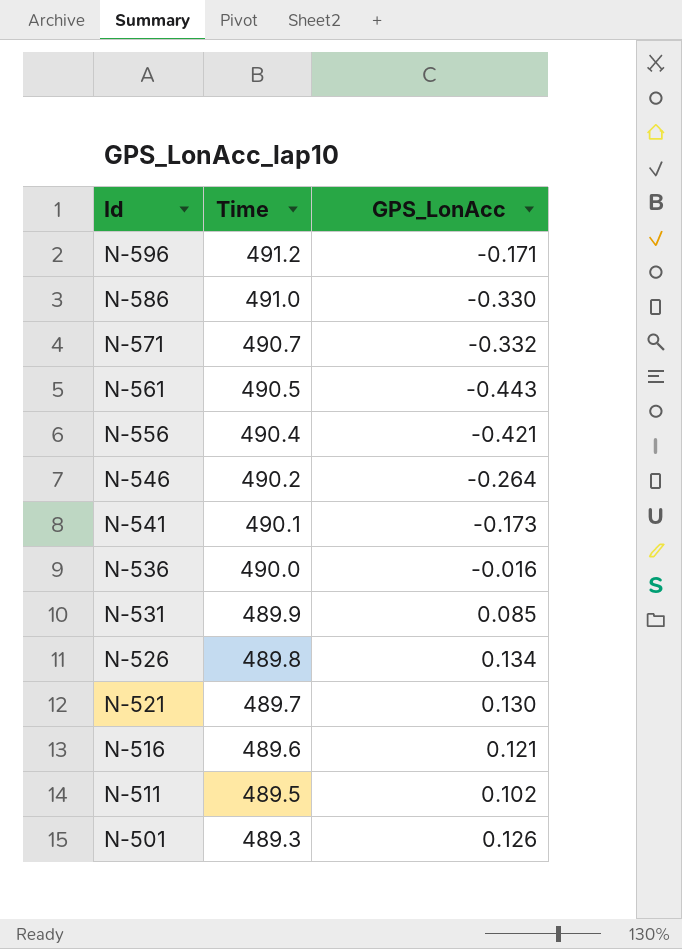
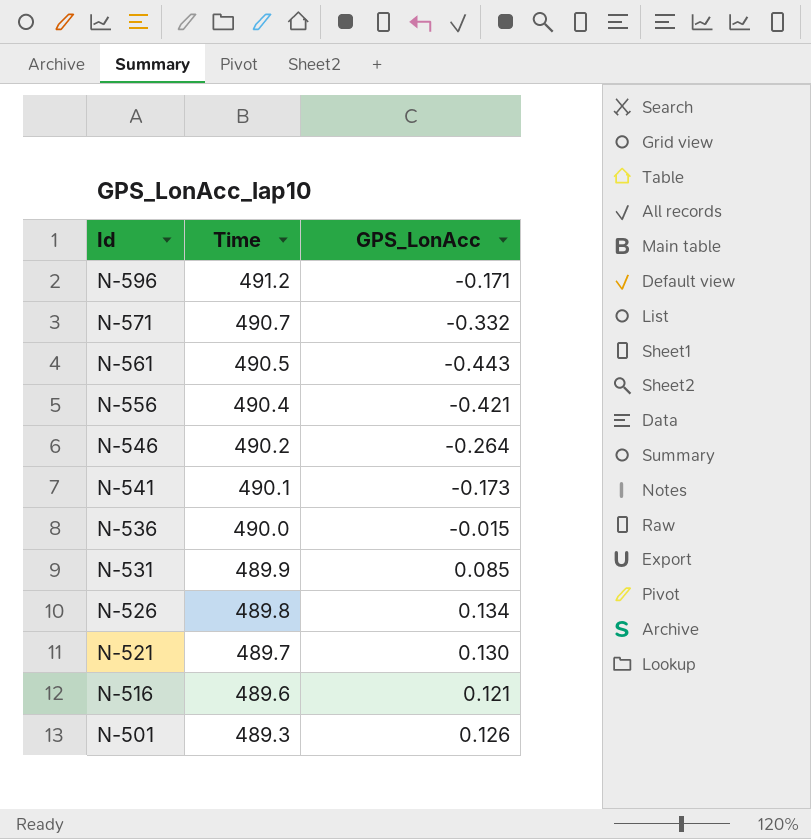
row N-586: 491.0 | -0.330 -> none
row N-511: 489.5 | 0.102 -> none
N-536 | GPS_LonAcc: -0.016 -> -0.015

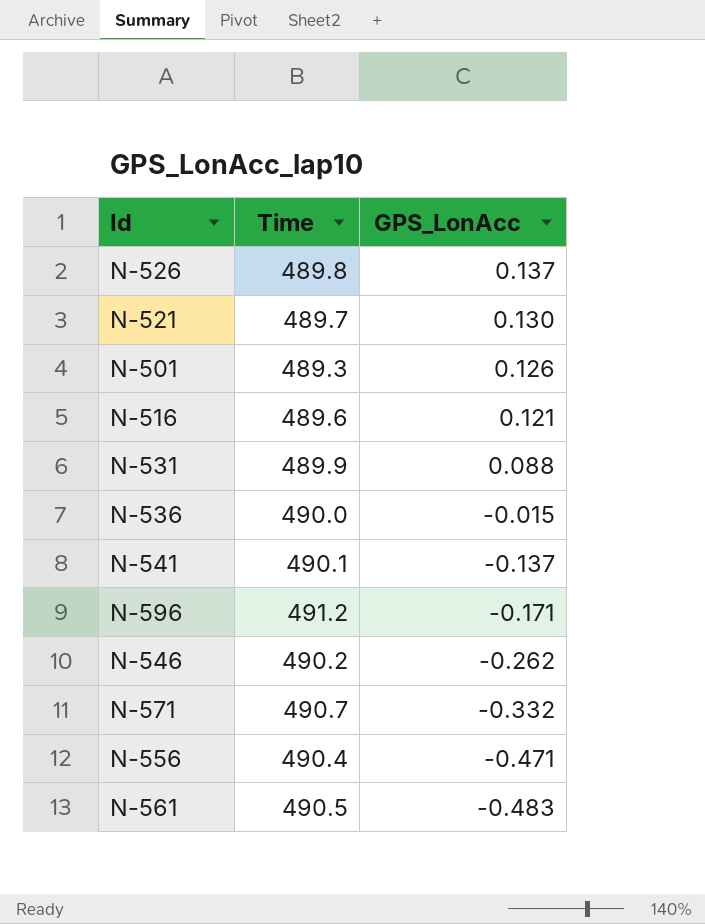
row order: Id descending -> GPS_LonAcc descending
N-526 | GPS_LonAcc: 0.134 -> 0.137
N-531 | GPS_LonAcc: 0.085 -> 0.088
N-541 | GPS_LonAcc: -0.173 -> -0.137
N-546 | GPS_LonAcc: -0.264 -> -0.262
N-556 | GPS_LonAcc: -0.421 -> -0.471
N-561 | GPS_LonAcc: -0.443 -> -0.483

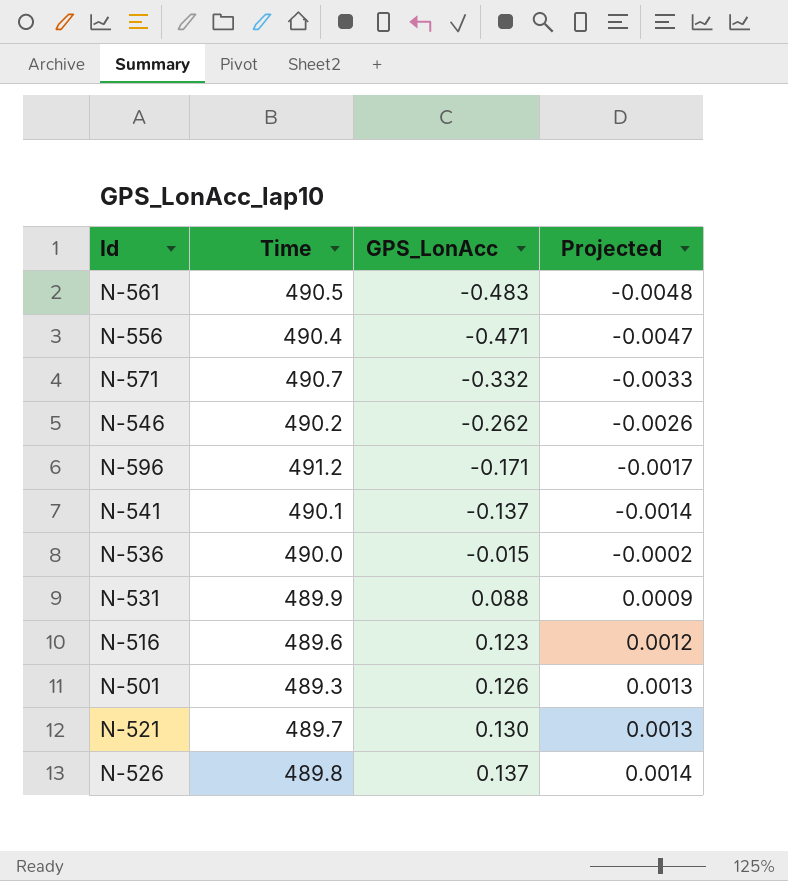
row order: GPS_LonAcc descending -> GPS_LonAcc ascending
column Projected | formula: none -> [GPS_LonAcc] * 0.01
N-516 | GPS_LonAcc: 0.121 -> 0.123

